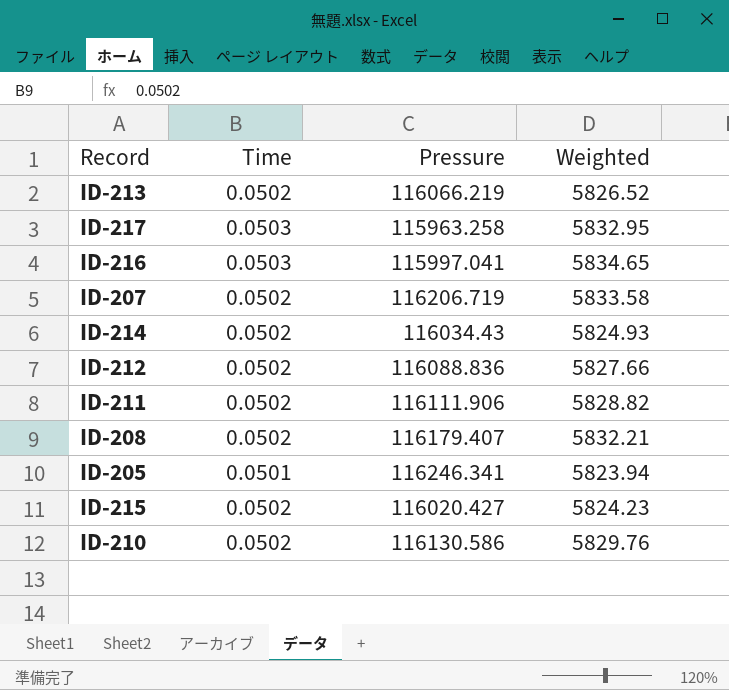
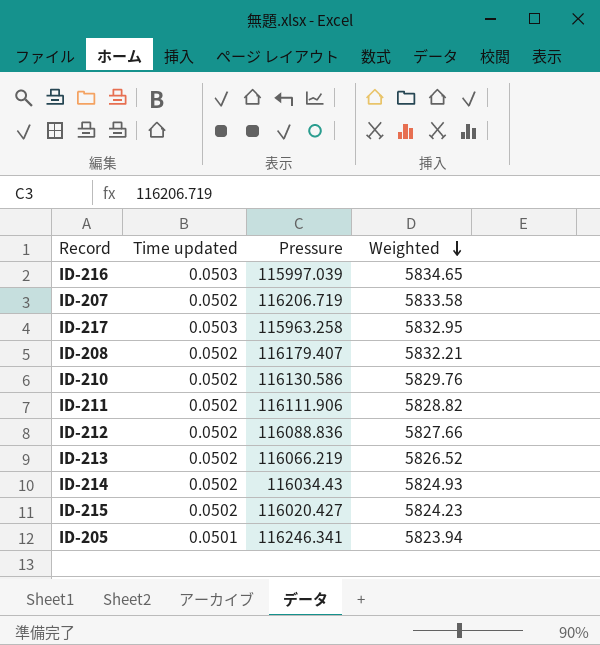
row order: none -> Weighted descending
column name: Time -> Time updated
ID-216 | Pressure: 115997.041 -> 115997.039

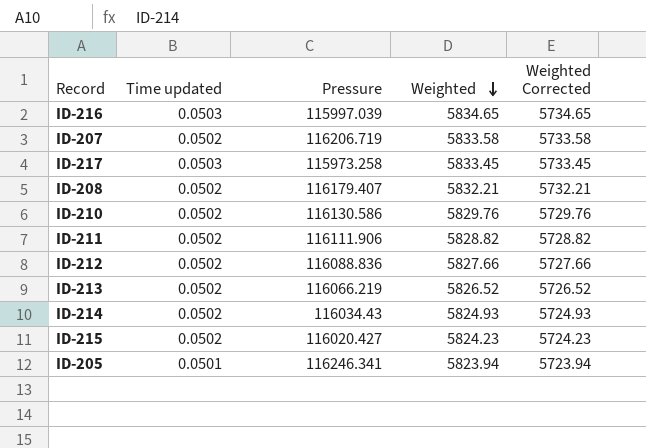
column Weighted Corrected | formula: none -> [Weighted] - 100
ID-217 | Pressure: 115963.258 -> 115973.258
ID-217 | Weighted: 5832.95 -> 5833.45

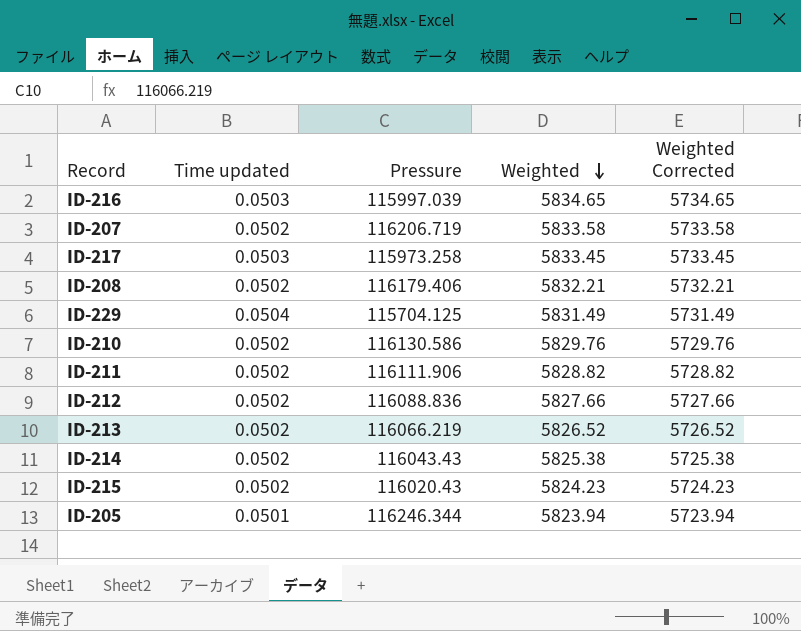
ID-208 | Pressure: 116179.407 -> 116179.406
row ID-229: none -> 0.0504 | 115704.125 | 5831.49 | 5731.49
ID-214 | Pressure: 116034.43 -> 116043.43
ID-214 | Weighted: 5824.93 -> 5825.38
ID-214 | Weighted Corrected: 5724.93 -> 5725.38
ID-215 | Pressure: 116020.427 -> 116020.43
ID-205 | Pressure: 116246.341 -> 116246.344

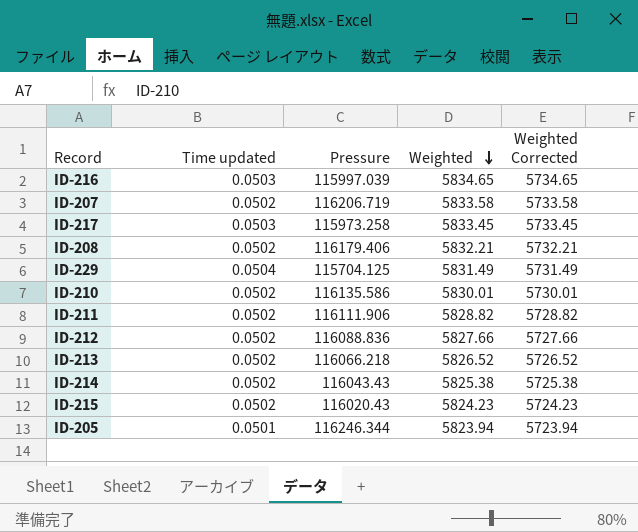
ID-210 | Pressure: 116130.586 -> 116135.586
ID-210 | Weighted: 5829.76 -> 5830.01
ID-210 | Weighted Corrected: 5729.76 -> 5730.01
ID-213 | Pressure: 116066.219 -> 116066.218

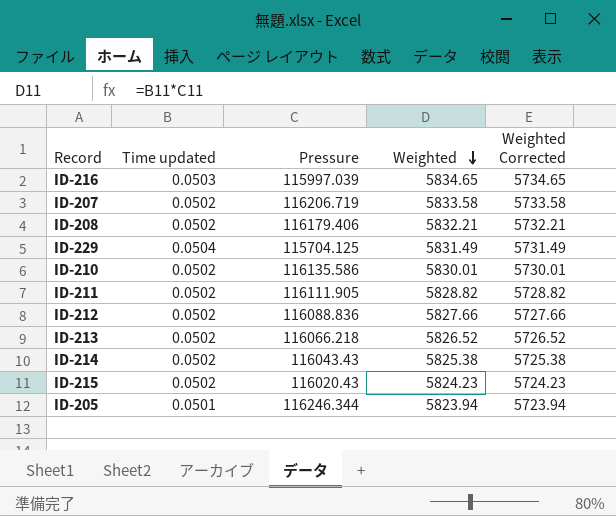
row ID-217: 0.0503 | 115973.258 | 5833.45 | 5733.45 -> none
ID-211 | Pressure: 116111.906 -> 116111.905

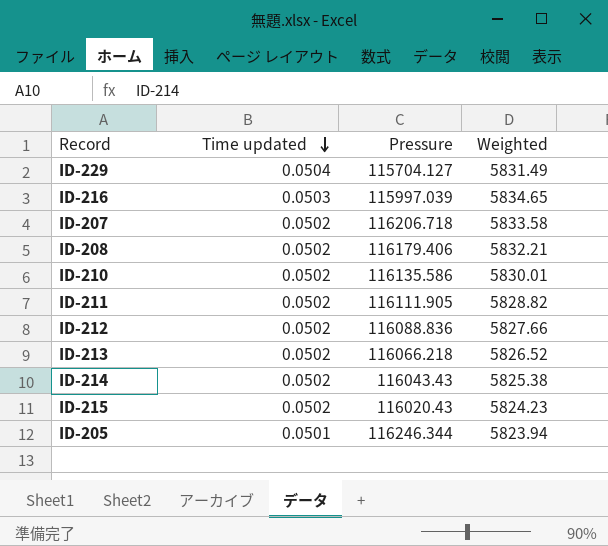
row order: Weighted descending -> Time updated descending
column Weighted Corrected | formula: [Weighted] - 100 -> none
ID-229 | Pressure: 115704.125 -> 115704.127
ID-207 | Pressure: 116206.719 -> 116206.718

